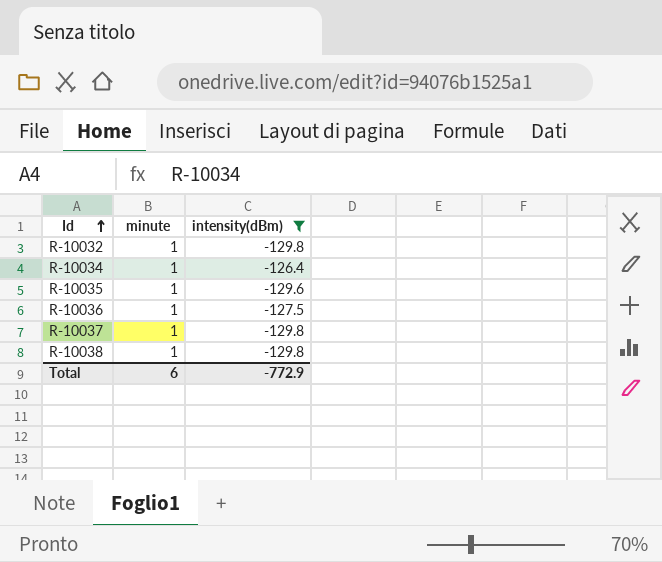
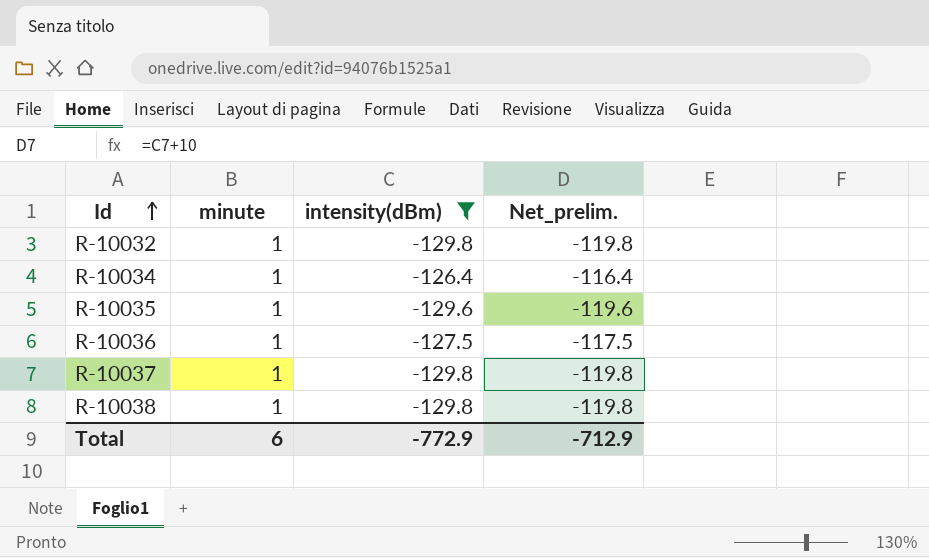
column Net_prelim. | formula: none -> [intensity(dBm)] + 10

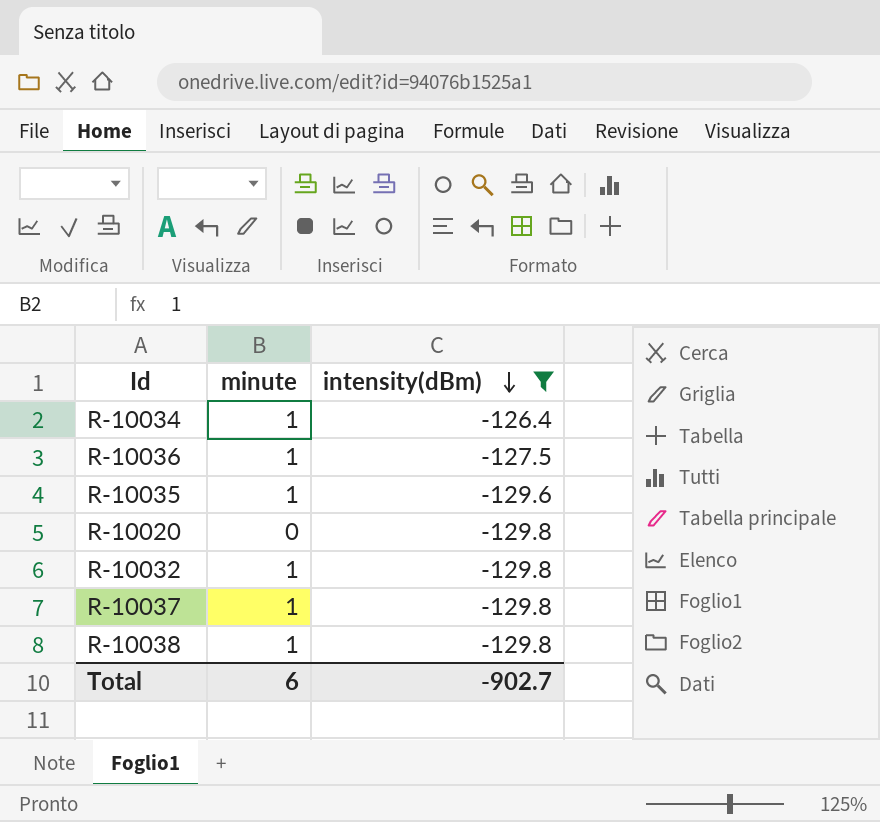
row order: Id ascending -> intensity(dBm) descending
column Net_prelim. | formula: [intensity(dBm)] + 10 -> none
row R-10020: none -> 0 | -129.8
Total | intensity(dBm): -772.9 -> -902.7

